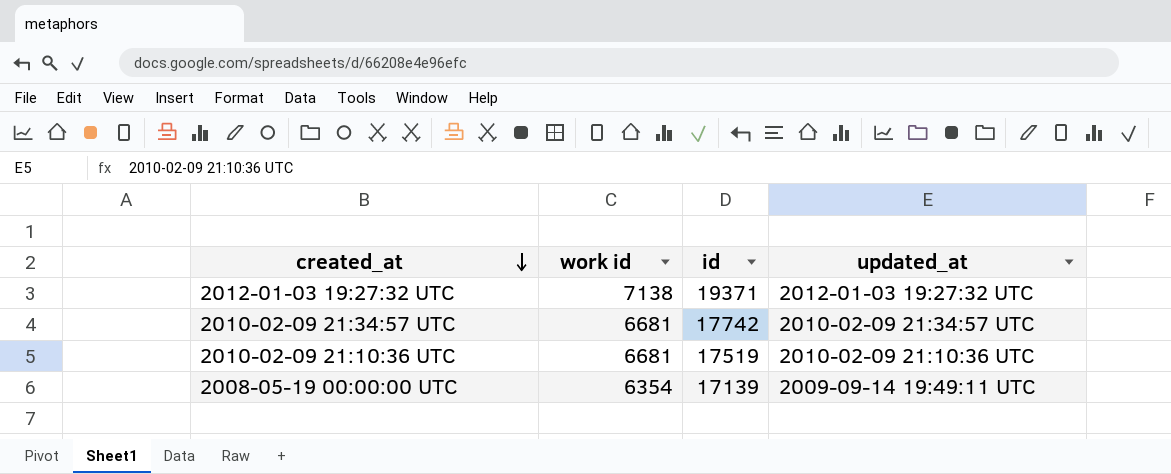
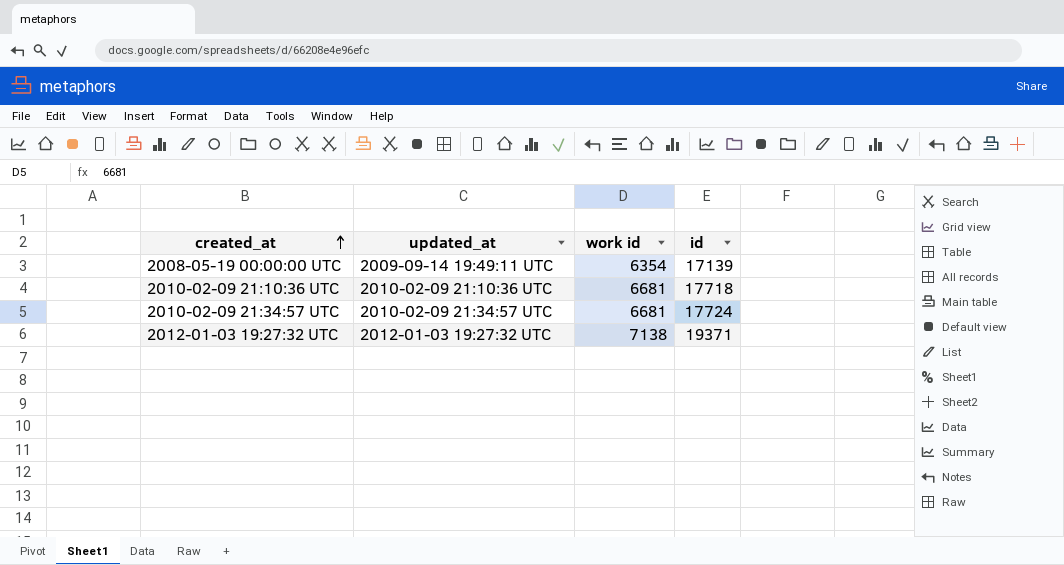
row order: created_at descending -> created_at ascending
column updated_at | position: 4 -> 2
2010-02-09 21:10:36 UTC | id: 17519 -> 17718
2010-02-09 21:34:57 UTC | id: 17742 -> 17724

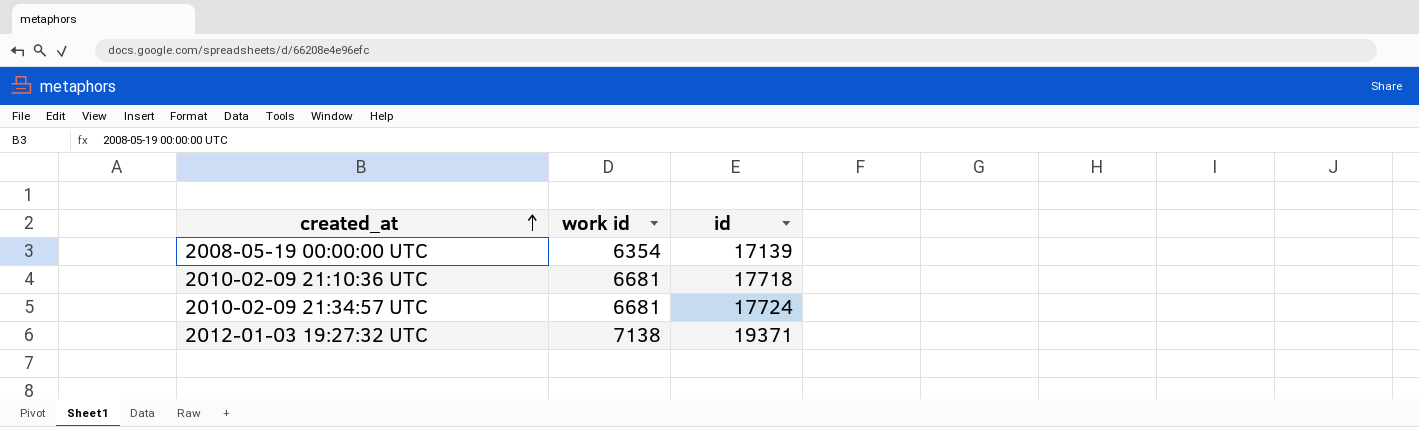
column updated_at | position: 2 -> none

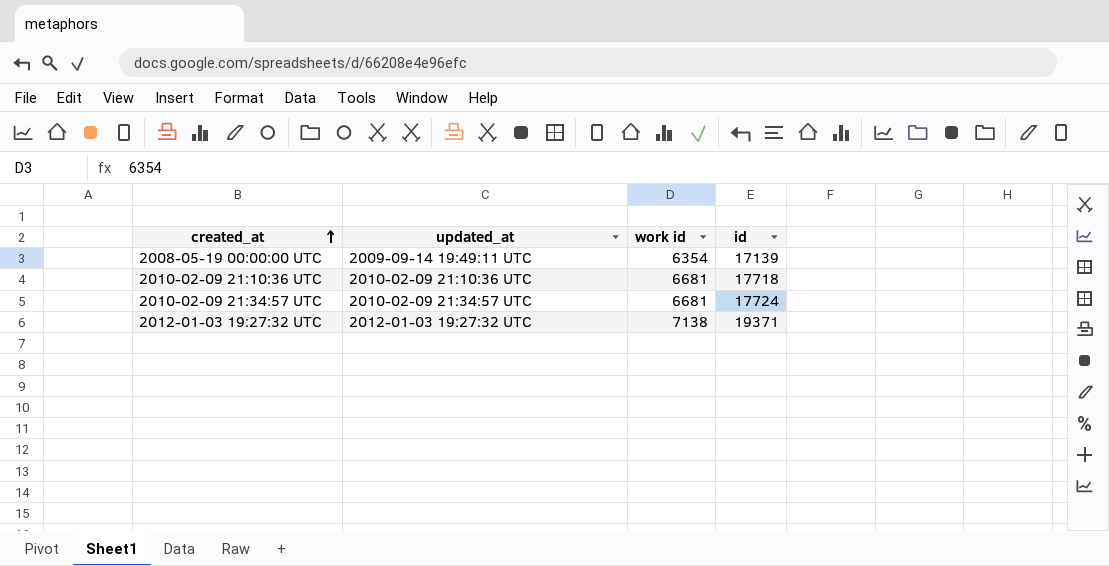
column updated_at | position: none -> 2

